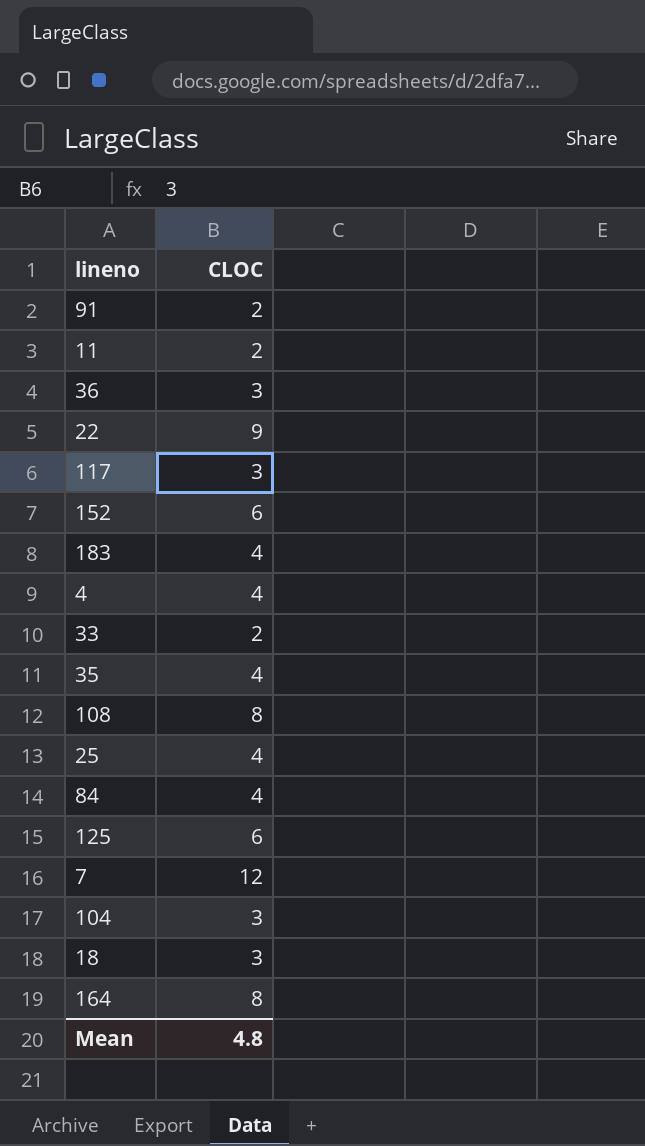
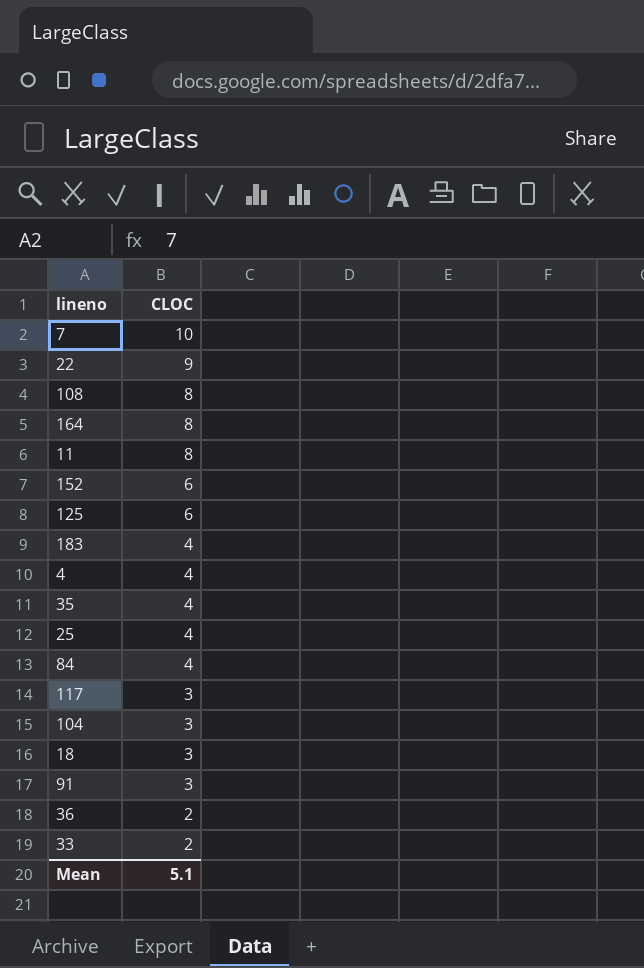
row order: none -> CLOC descending
7 | CLOC: 12 -> 10
11 | CLOC: 2 -> 8
91 | CLOC: 2 -> 3
36 | CLOC: 3 -> 2
Mean | CLOC: 4.8 -> 5.1

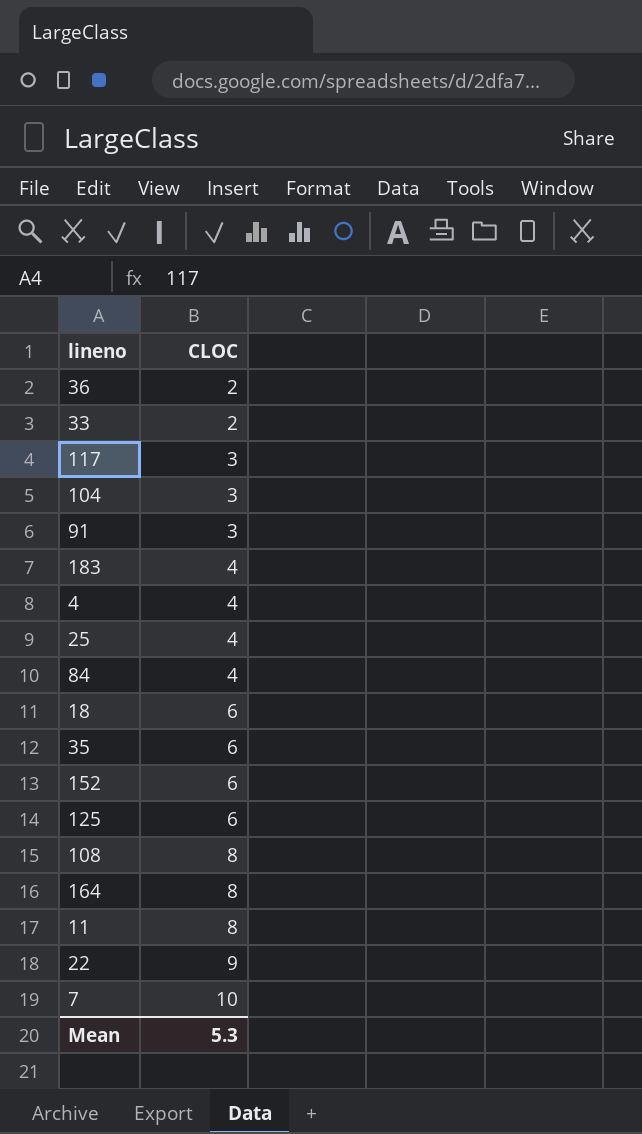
row order: CLOC descending -> CLOC ascending
18 | CLOC: 3 -> 6
35 | CLOC: 4 -> 6
Mean | CLOC: 5.1 -> 5.3

